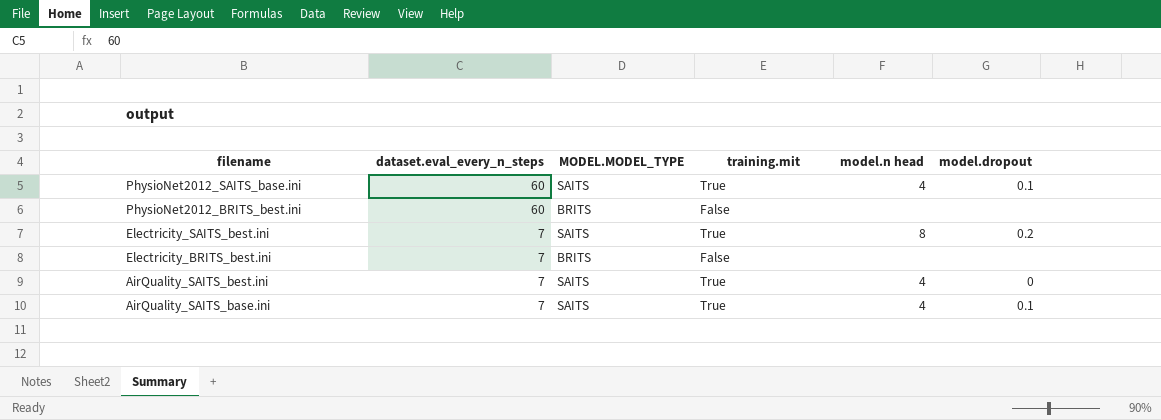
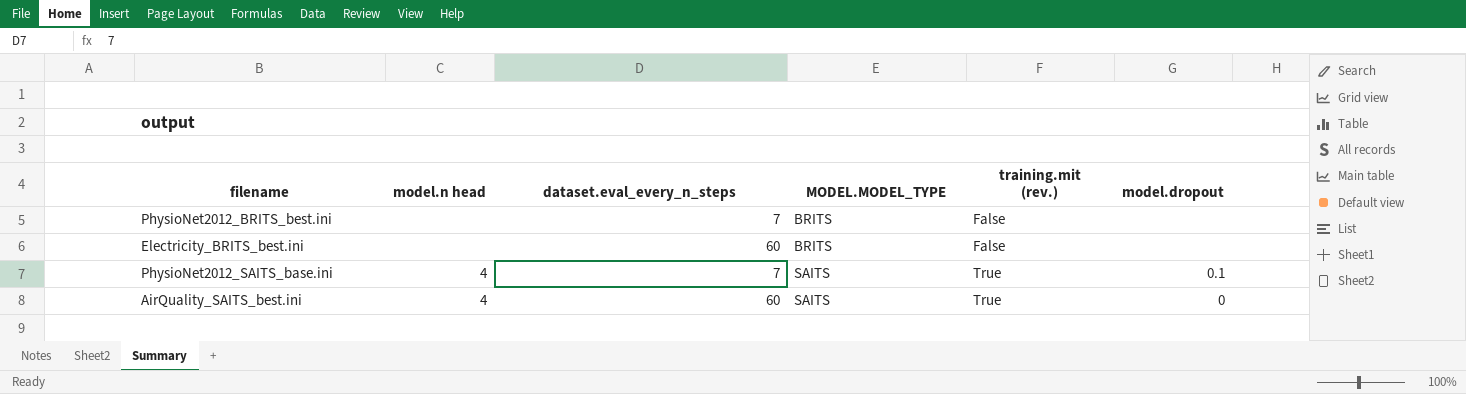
row order: filename descending -> MODEL.MODEL_TYPE ascending
column model.n head | position: 5 -> 2
column name: training.mit -> training.mit (rev.)
row Electricity_SAITS_best.ini: 7 | SAITS | True | 8 | 0.2 -> none
row AirQuality_SAITS_base.ini: 7 | SAITS | True | 4 | 0.1 -> none
PhysioNet2012_BRITS_best.ini | dataset.eval_every_n_steps: 60 -> 7
Electricity_BRITS_best.ini | dataset.eval_every_n_steps: 7 -> 60
PhysioNet2012_SAITS_base.ini | dataset.eval_every_n_steps: 60 -> 7
AirQuality_SAITS_best.ini | dataset.eval_every_n_steps: 7 -> 60

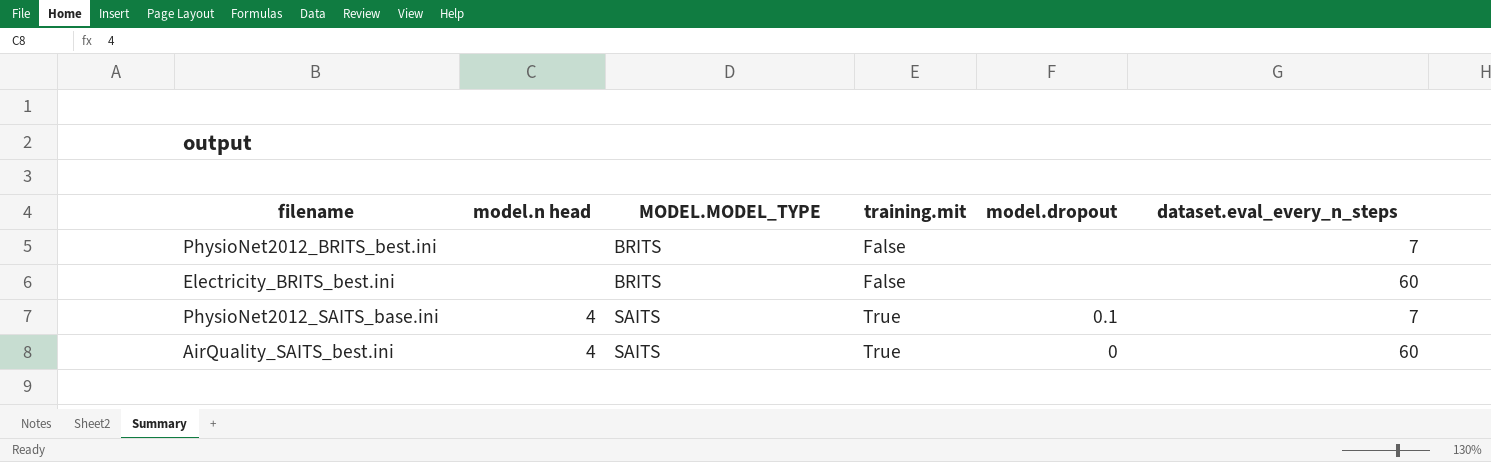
column name: training.mit (rev.) -> training.mit
column dataset.eval_every_n_steps | position: 3 -> 6

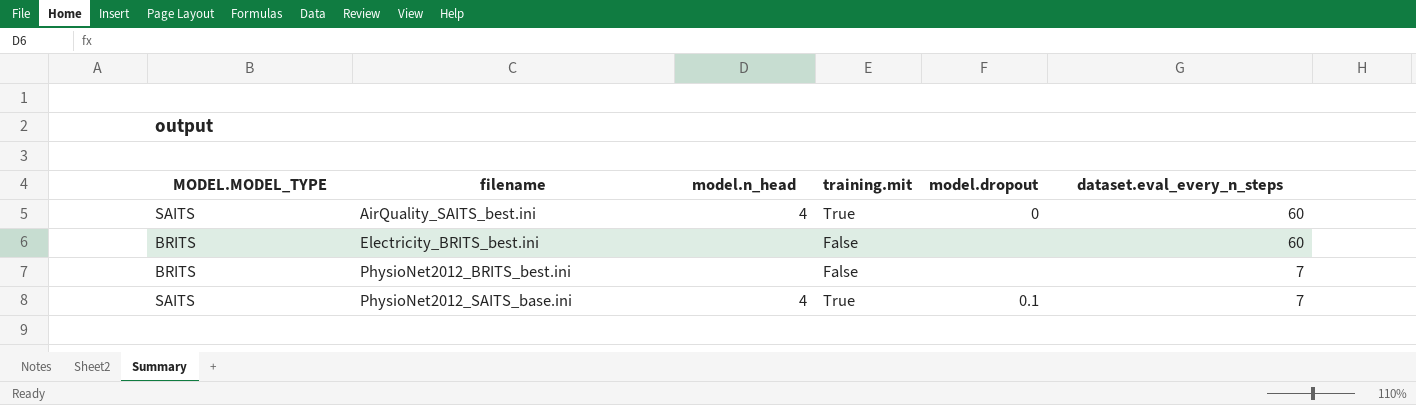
row order: MODEL.MODEL_TYPE ascending -> filename ascending
column MODEL.MODEL_TYPE | position: 3 -> 1
column name: model.n head -> model.n_head

